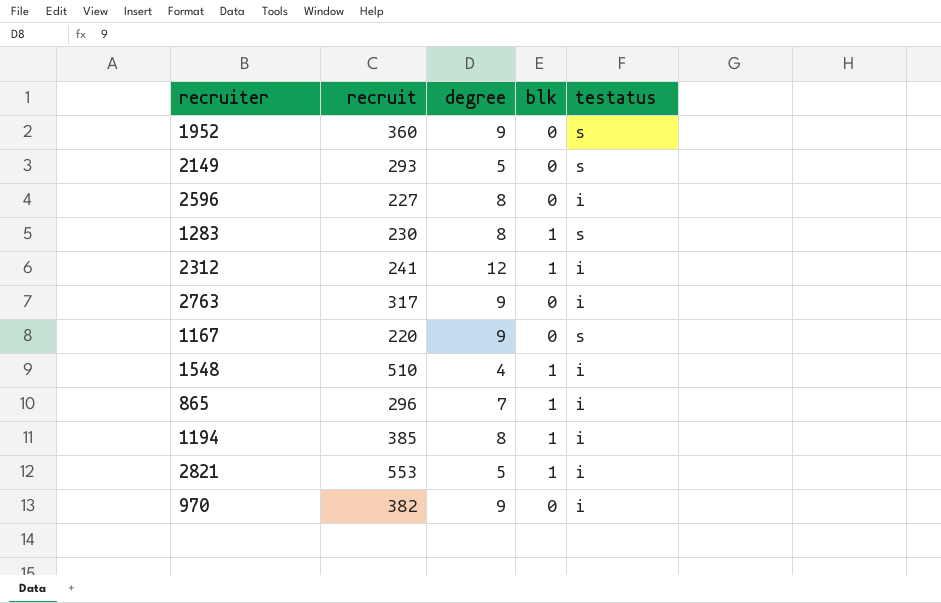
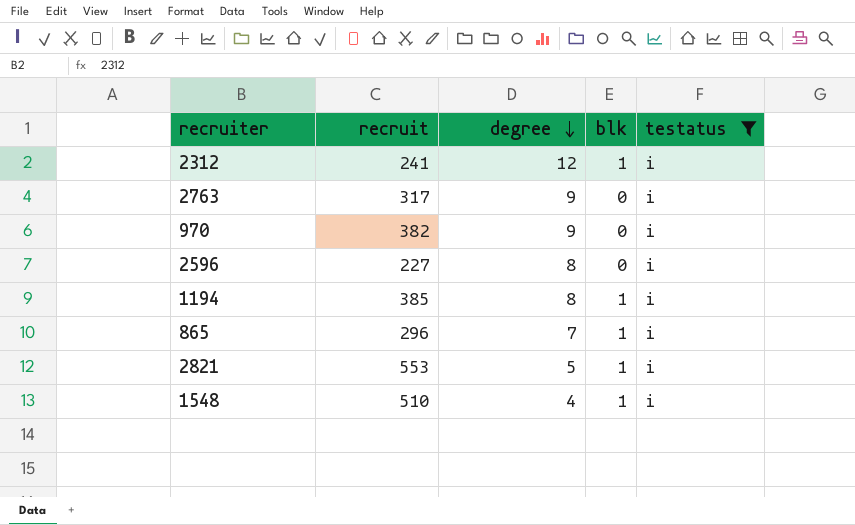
filter: none -> testatus = i
row order: none -> degree descending

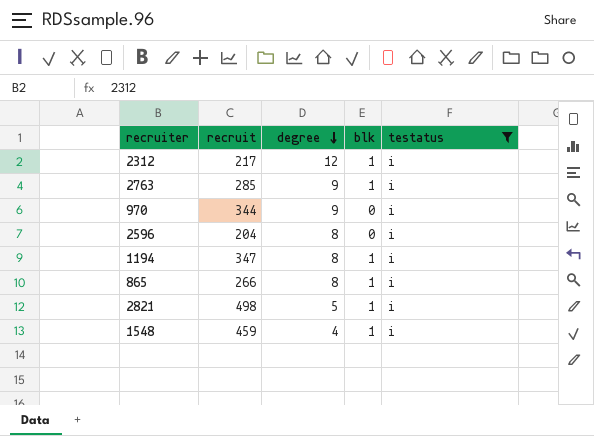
2312 | recruit: 241 -> 217
2763 | recruit: 317 -> 285
2763 | blk: 0 -> 1
970 | recruit: 382 -> 344
2596 | recruit: 227 -> 204
1194 | recruit: 385 -> 347
865 | recruit: 296 -> 266
865 | degree: 7 -> 8
2821 | recruit: 553 -> 498
1548 | recruit: 510 -> 459

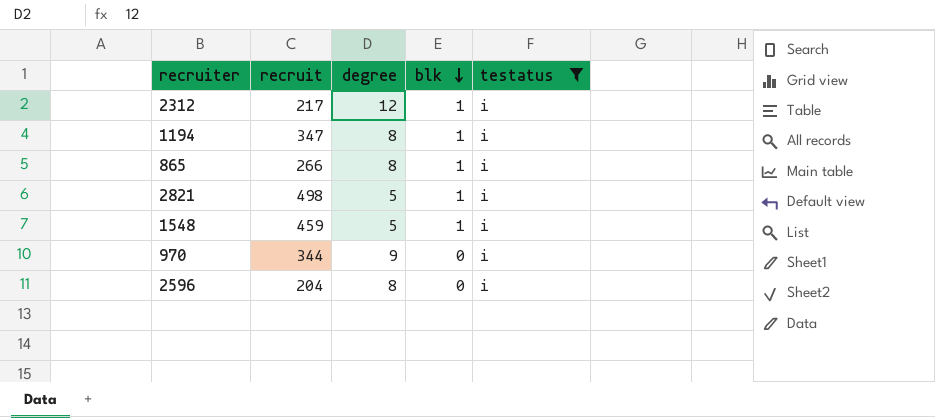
row order: degree descending -> blk descending
row 2763: 285 | 9 | 1 | i -> none
1548 | degree: 4 -> 5

